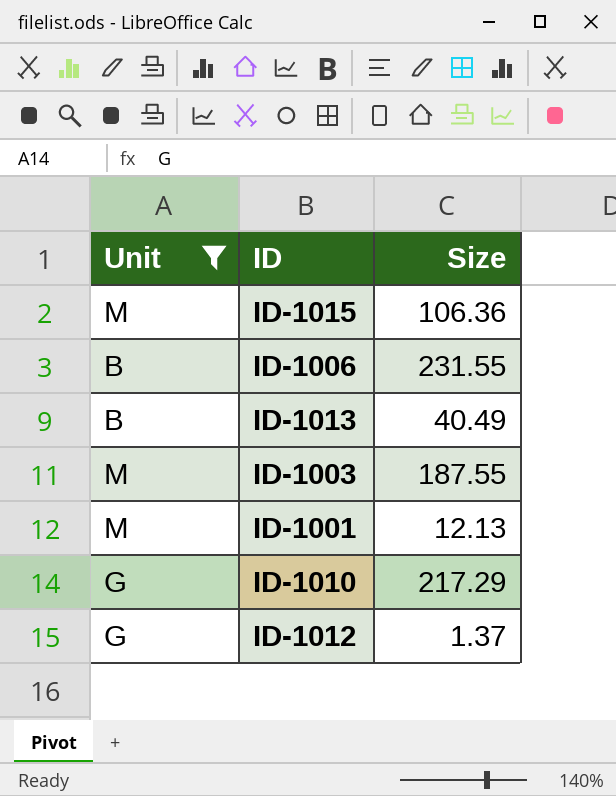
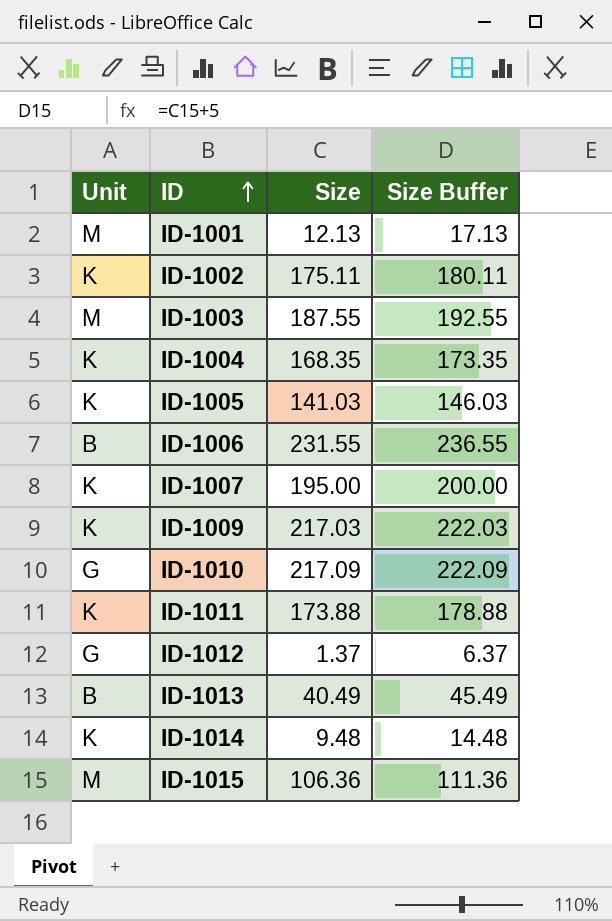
filter: Unit != K -> none
row order: none -> ID ascending
column Size Buffer | formula: none -> [Size] + 5
ID-1010 | Size: 217.29 -> 217.09

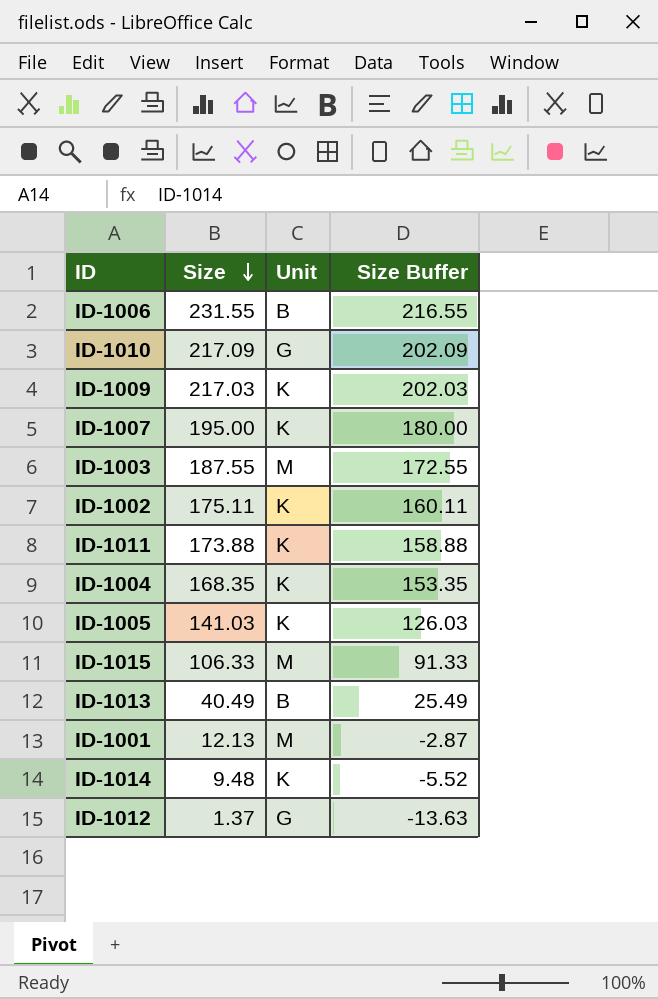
row order: ID ascending -> Size descending
column Unit | position: 1 -> 3
column Size Buffer | formula: [Size] + 5 -> [Size] - 15
ID-1015 | Size: 106.36 -> 106.33

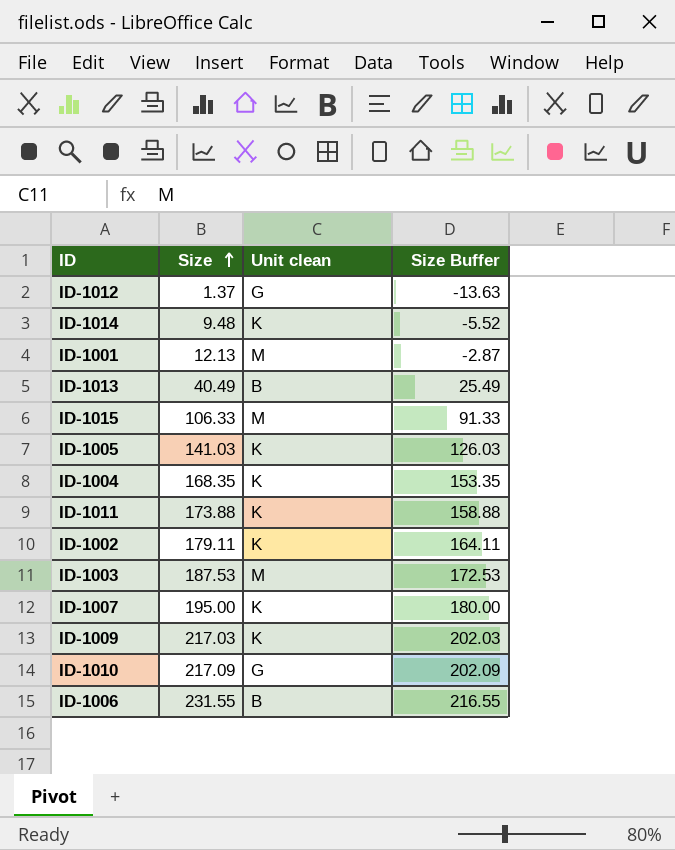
row order: Size descending -> Size ascending
column name: Unit -> Unit clean
ID-1002 | Size: 175.11 -> 179.11
ID-1002 | Size Buffer: 160.11 -> 164.11
ID-1003 | Size: 187.55 -> 187.53
ID-1003 | Size Buffer: 172.55 -> 172.53

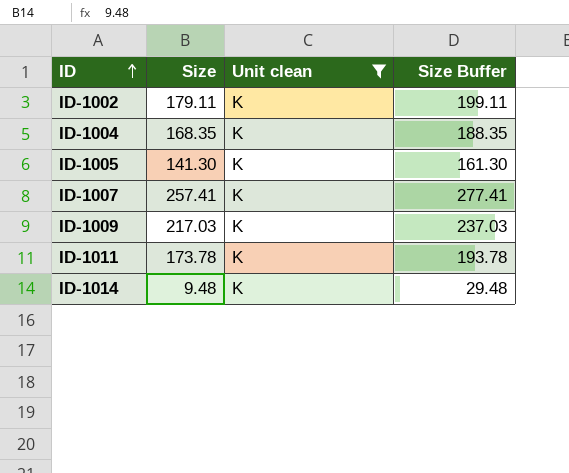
filter: none -> Unit clean = K
row order: Size ascending -> ID ascending
column Size Buffer | formula: [Size] - 15 -> [Size] + 20
ID-1005 | Size: 141.03 -> 141.30
ID-1007 | Size: 195.00 -> 257.41
ID-1011 | Size: 173.88 -> 173.78

